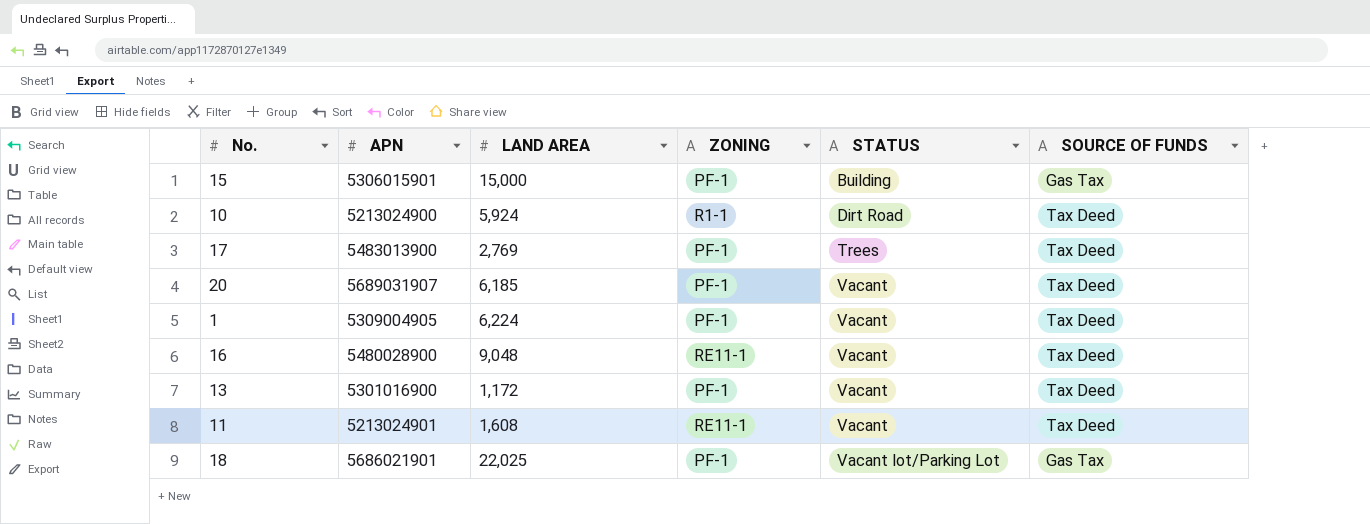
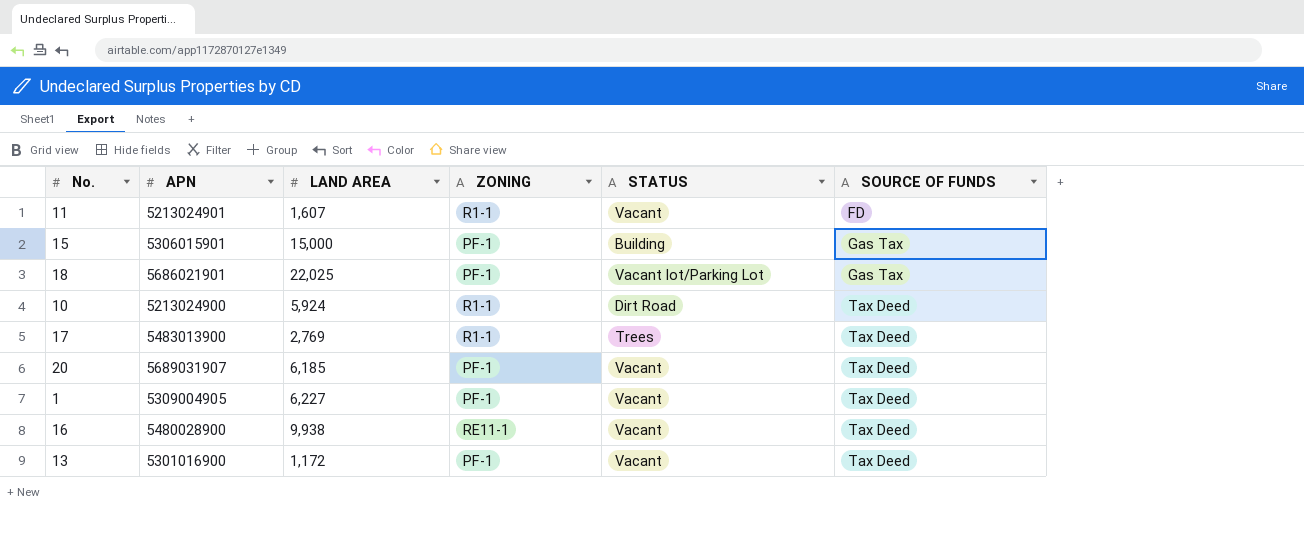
row order: STATUS ascending -> SOURCE OF FUNDS ascending
11 | LAND AREA: 1,608 -> 1,607
11 | ZONING: RE11-1 -> R1-1
11 | SOURCE OF FUNDS: Tax Deed -> FD
17 | ZONING: PF-1 -> R1-1
1 | LAND AREA: 6,224 -> 6,227
16 | LAND AREA: 9,048 -> 9,938

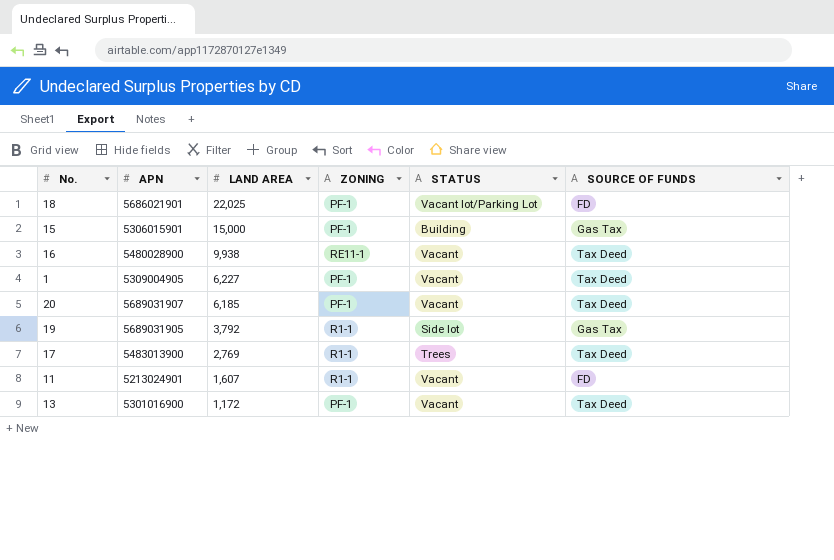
row order: SOURCE OF FUNDS ascending -> LAND AREA descending
row 10: 5213024900 | 5,924 | R1-1 | Dirt Road | Tax Deed -> none
18 | SOURCE OF FUNDS: Gas Tax -> FD
row 19: none -> 5689031905 | 3,792 | R1-1 | Side lot | Gas Tax

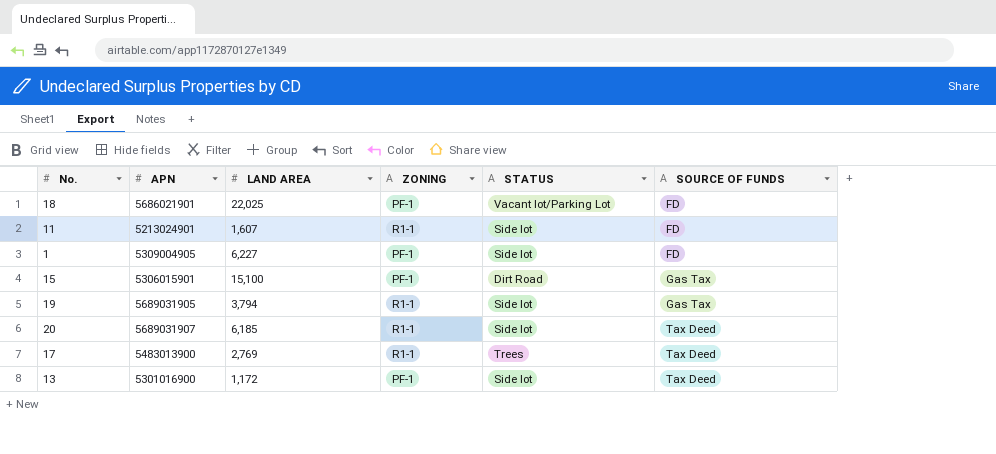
row order: LAND AREA descending -> SOURCE OF FUNDS ascending
row 16: 5480028900 | 9,938 | RE11-1 | Vacant | Tax Deed -> none
11 | STATUS: Vacant -> Side lot
1 | STATUS: Vacant -> Side lot
1 | SOURCE OF FUNDS: Tax Deed -> FD
15 | LAND AREA: 15,000 -> 15,100
15 | STATUS: Building -> Dirt Road
19 | LAND AREA: 3,792 -> 3,794
20 | ZONING: PF-1 -> R1-1
20 | STATUS: Vacant -> Side lot
13 | STATUS: Vacant -> Side lot

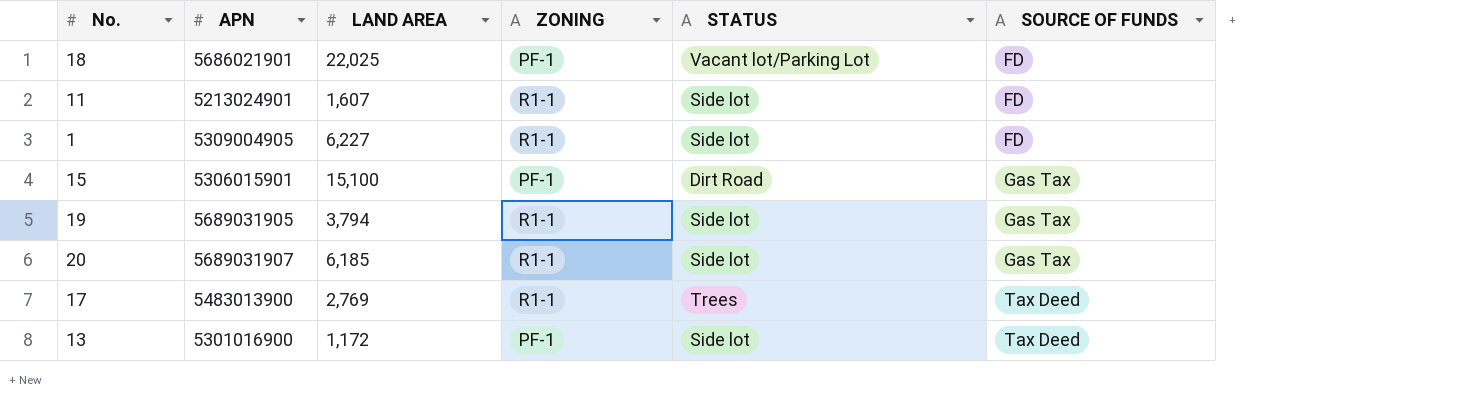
1 | ZONING: PF-1 -> R1-1
20 | SOURCE OF FUNDS: Tax Deed -> Gas Tax

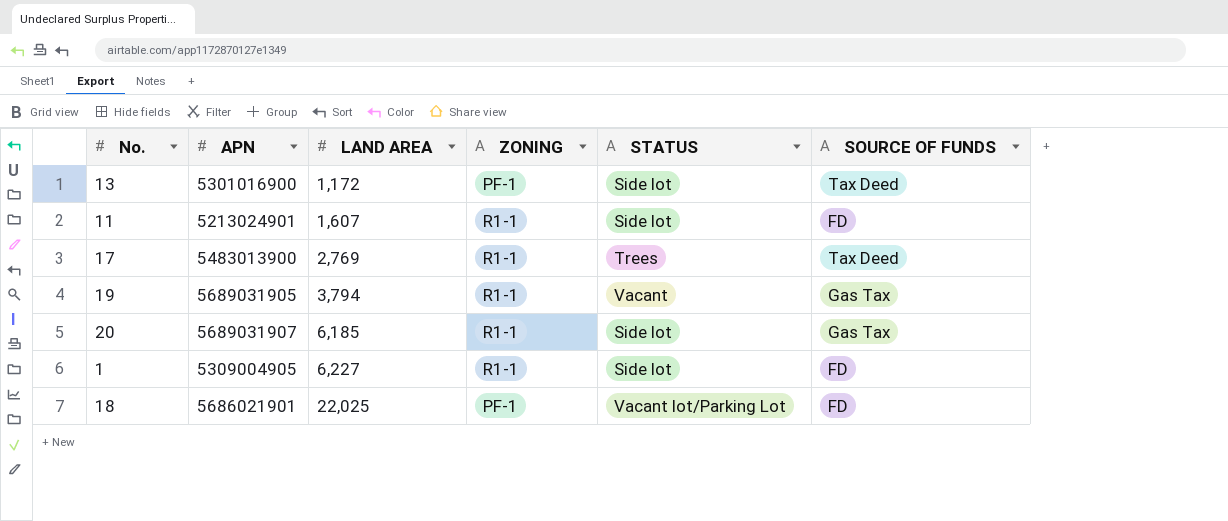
row order: SOURCE OF FUNDS ascending -> LAND AREA ascending
row 15: 5306015901 | 15,100 | PF-1 | Dirt Road | Gas Tax -> none
19 | STATUS: Side lot -> Vacant

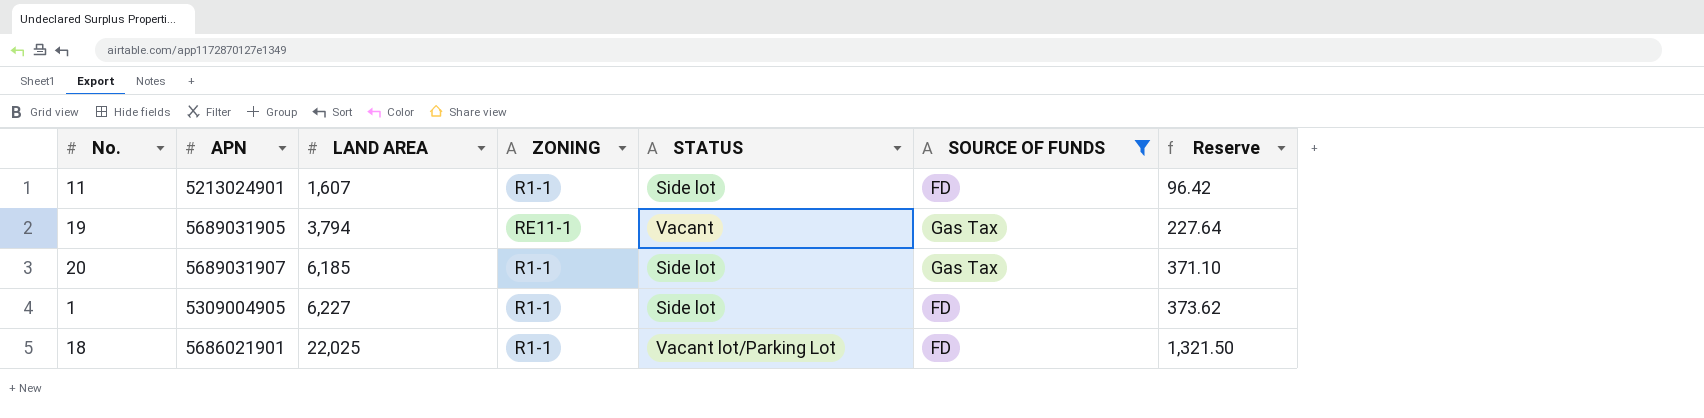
filter: none -> SOURCE OF FUNDS != Tax Deed
column Reserve | formula: none -> [LAND AREA] * 0.06
19 | ZONING: R1-1 -> RE11-1
18 | ZONING: PF-1 -> R1-1

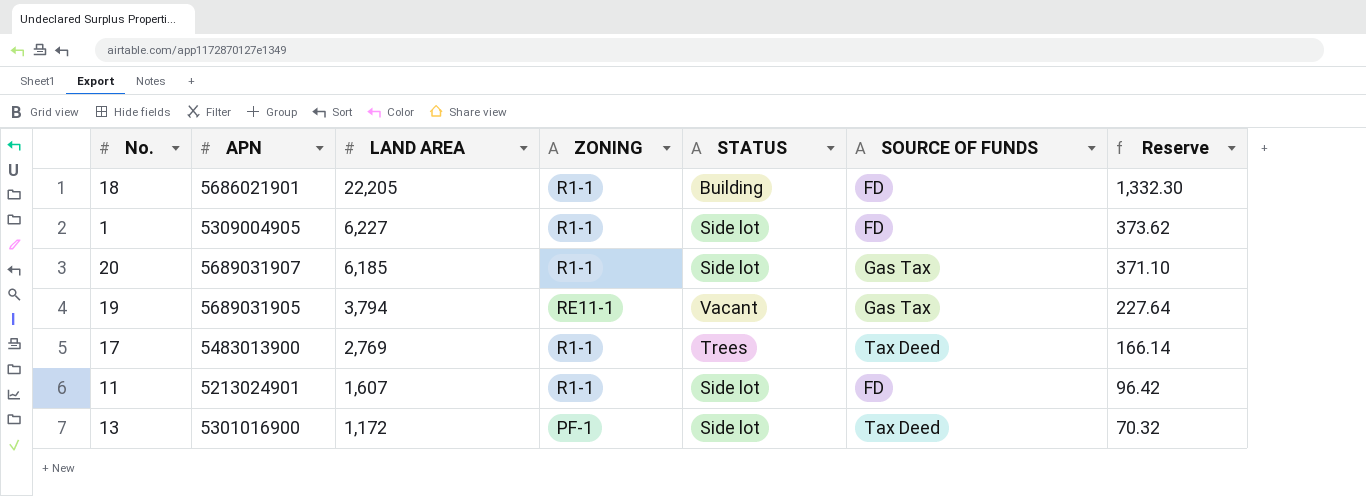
filter: SOURCE OF FUNDS != Tax Deed -> none
row order: LAND AREA ascending -> LAND AREA descending
18 | LAND AREA: 22,025 -> 22,205
18 | STATUS: Vacant lot/Parking Lot -> Building
18 | Reserve: 1,321.50 -> 1,332.30

